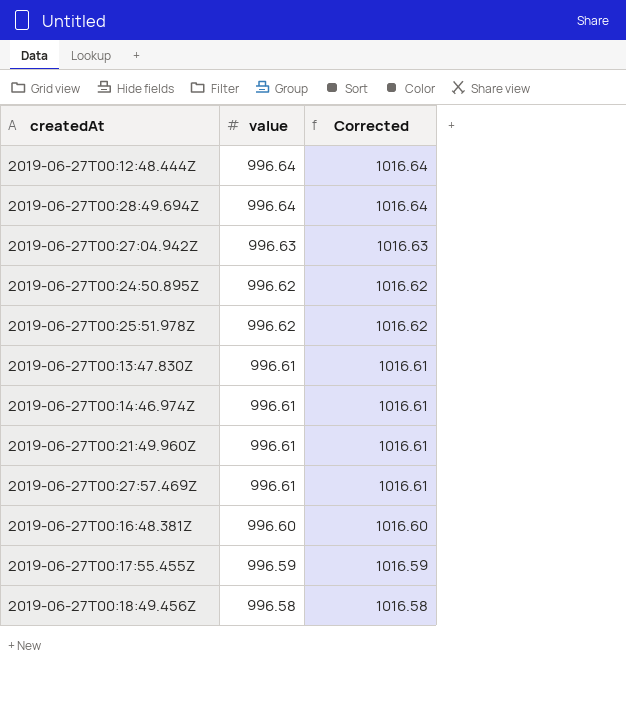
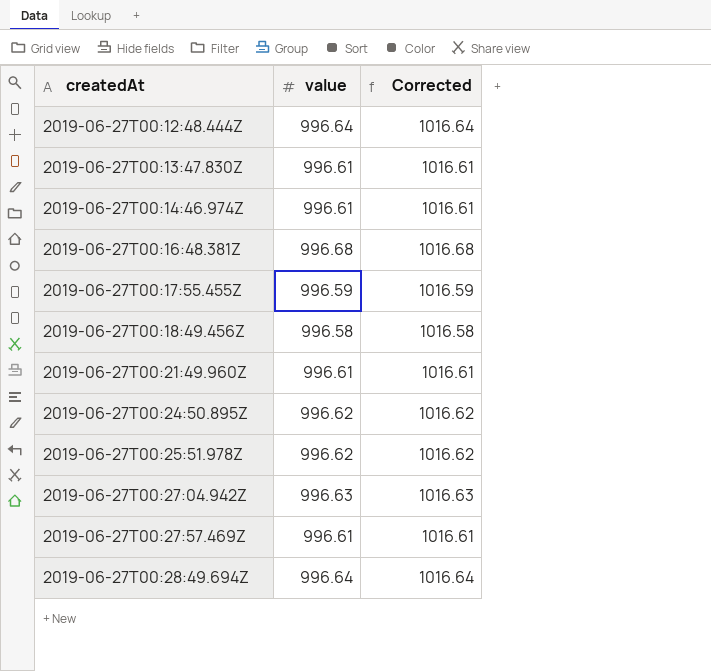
row order: value descending -> createdAt ascending
2019-06-27T00:16:48.381Z | value: 996.60 -> 996.68
2019-06-27T00:16:48.381Z | Corrected: 1016.60 -> 1016.68

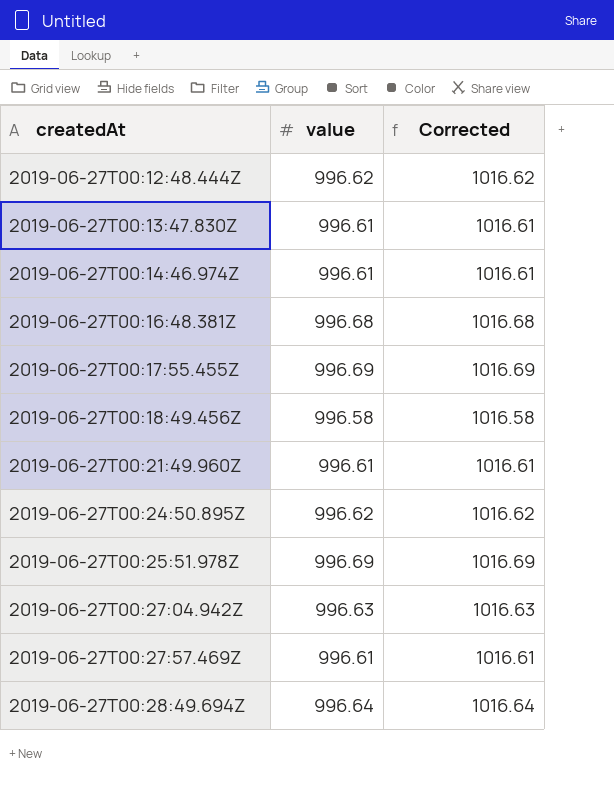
2019-06-27T00:12:48.444Z | value: 996.64 -> 996.62
2019-06-27T00:12:48.444Z | Corrected: 1016.64 -> 1016.62
2019-06-27T00:17:55.455Z | value: 996.59 -> 996.69
2019-06-27T00:17:55.455Z | Corrected: 1016.59 -> 1016.69
2019-06-27T00:25:51.978Z | value: 996.62 -> 996.69
2019-06-27T00:25:51.978Z | Corrected: 1016.62 -> 1016.69

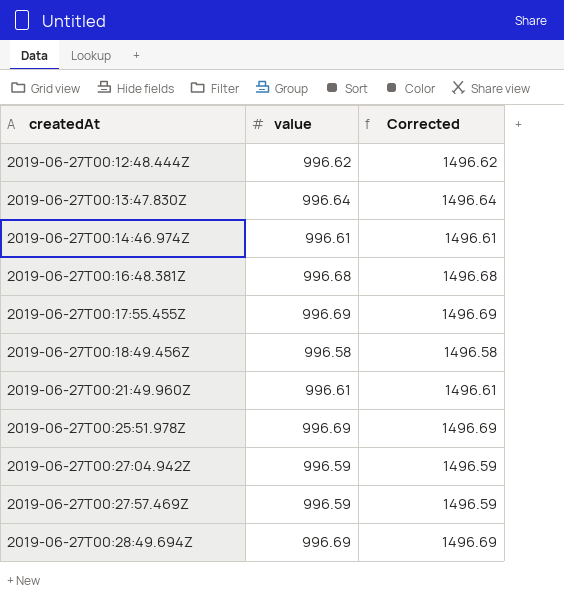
column Corrected | formula: [value] + 20 -> [value] + 500
row 2019-06-27T00:24:50.895Z: 996.62 | 1016.62 -> none
2019-06-27T00:13:47.830Z | value: 996.61 -> 996.64
2019-06-27T00:27:04.942Z | value: 996.63 -> 996.59
2019-06-27T00:27:57.469Z | value: 996.61 -> 996.59
2019-06-27T00:28:49.694Z | value: 996.64 -> 996.69

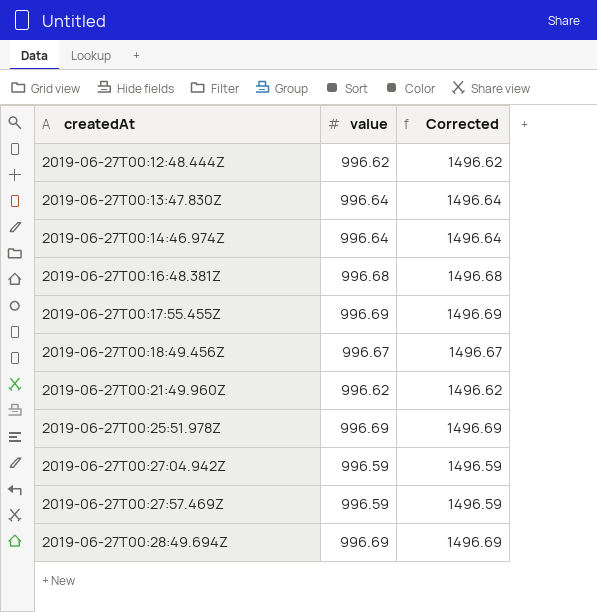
2019-06-27T00:14:46.974Z | value: 996.61 -> 996.64
2019-06-27T00:14:46.974Z | Corrected: 1496.61 -> 1496.64
2019-06-27T00:18:49.456Z | value: 996.58 -> 996.67
2019-06-27T00:18:49.456Z | Corrected: 1496.58 -> 1496.67
2019-06-27T00:21:49.960Z | value: 996.61 -> 996.62
2019-06-27T00:21:49.960Z | Corrected: 1496.61 -> 1496.62

